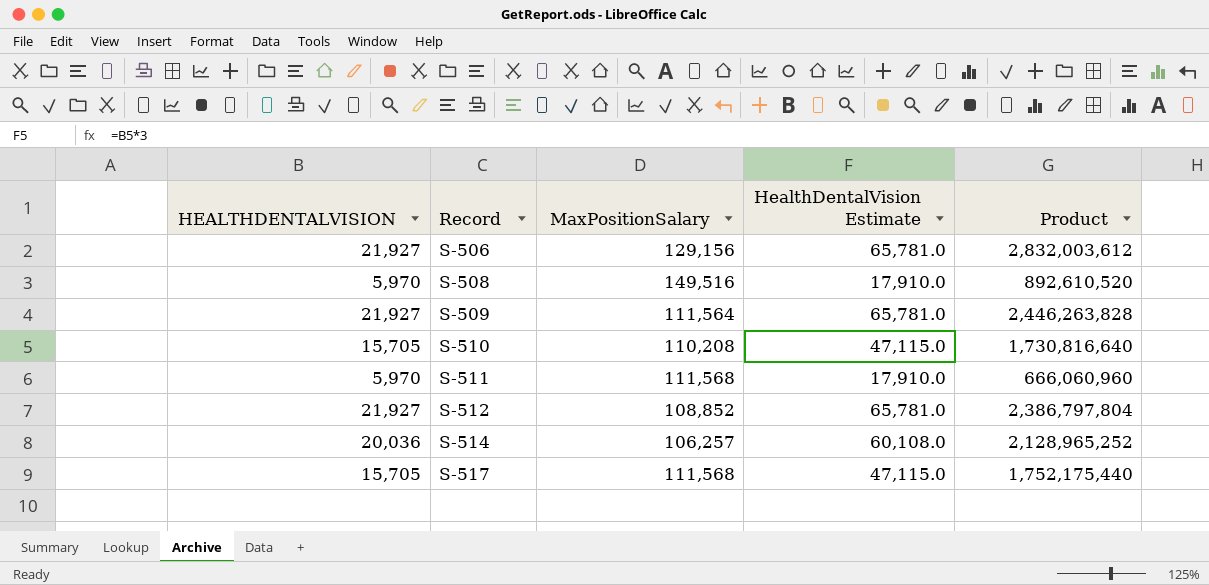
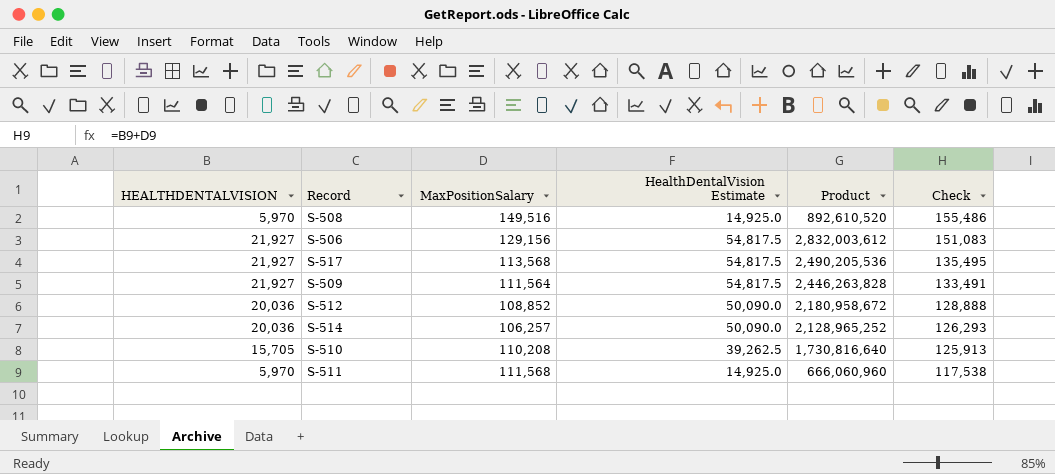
row order: Record ascending -> Check descending
column HealthDentalVision Estimate | formula: [HEALTHDENTALVISION] * 3 -> [HEALTHDENTALVISION] * 2.5
column Check | formula: none -> [HEALTHDENTALVISION] + [MaxPositionSalary]
S-517 | HEALTHDENTALVISION: 15,705 -> 21,927
S-517 | MaxPositionSalary: 111,568 -> 113,568
S-517 | Product: 1,752,175,440 -> 2,490,205,536
S-512 | HEALTHDENTALVISION: 21,927 -> 20,036
S-512 | Product: 2,386,797,804 -> 2,180,958,672

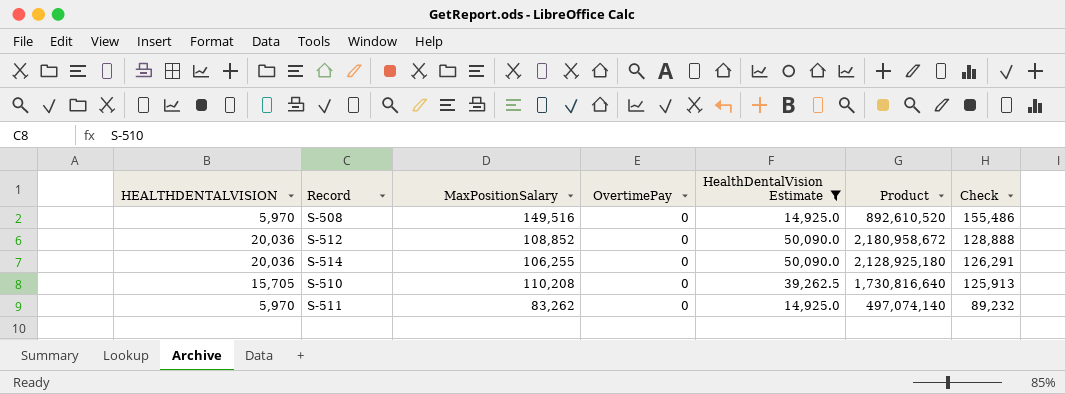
filter: none -> HealthDentalVision Estimate != 54,817.5
column OvertimePay | position: none -> 4
S-514 | MaxPositionSalary: 106,257 -> 106,255
S-514 | Product: 2,128,965,252 -> 2,128,925,180
S-514 | Check: 126,293 -> 126,291
S-511 | MaxPositionSalary: 111,568 -> 83,262
S-511 | Product: 666,060,960 -> 497,074,140
S-511 | Check: 117,538 -> 89,232

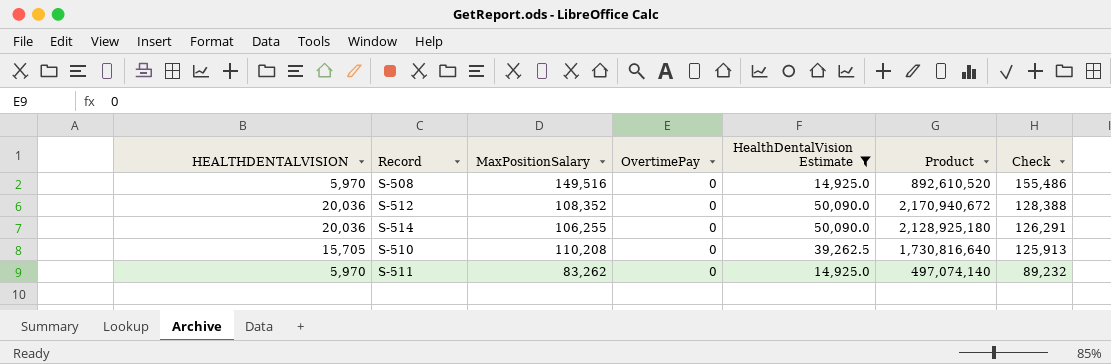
S-512 | MaxPositionSalary: 108,852 -> 108,352
S-512 | Product: 2,180,958,672 -> 2,170,940,672
S-512 | Check: 128,888 -> 128,388

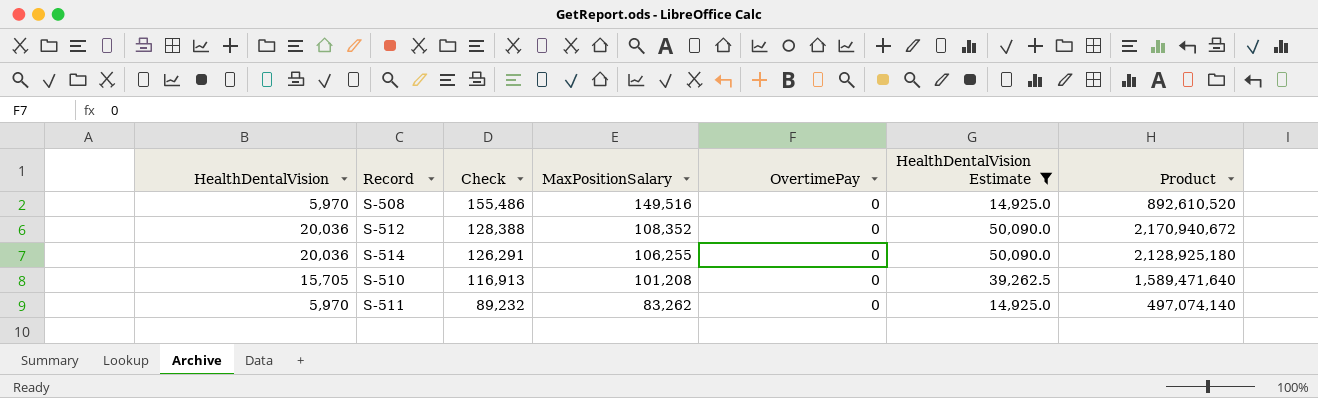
column name: HEALTHDENTALVISION -> HealthDentalVision
column Check | position: 7 -> 3
S-510 | Check: 125,913 -> 116,913
S-510 | MaxPositionSalary: 110,208 -> 101,208
S-510 | Product: 1,730,816,640 -> 1,589,471,640

